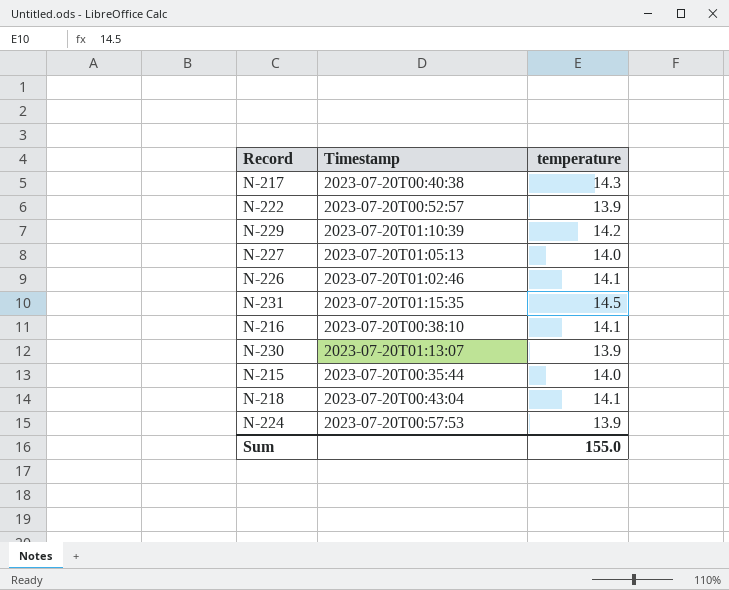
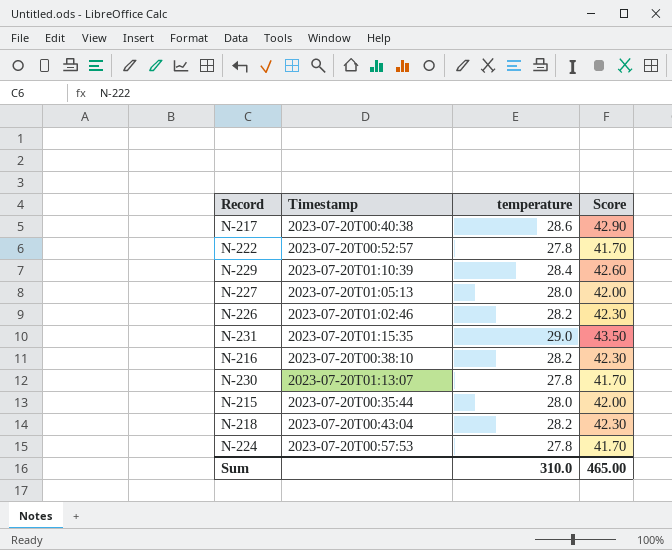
column Score | formula: none -> [temperature] * 1.5
N-217 | temperature: 14.3 -> 28.6
N-222 | temperature: 13.9 -> 27.8
N-229 | temperature: 14.2 -> 28.4
N-227 | temperature: 14.0 -> 28.0
N-226 | temperature: 14.1 -> 28.2
N-231 | temperature: 14.5 -> 29.0
N-216 | temperature: 14.1 -> 28.2
N-230 | temperature: 13.9 -> 27.8
N-215 | temperature: 14.0 -> 28.0
N-218 | temperature: 14.1 -> 28.2
N-224 | temperature: 13.9 -> 27.8
Sum | temperature: 155.0 -> 310.0

